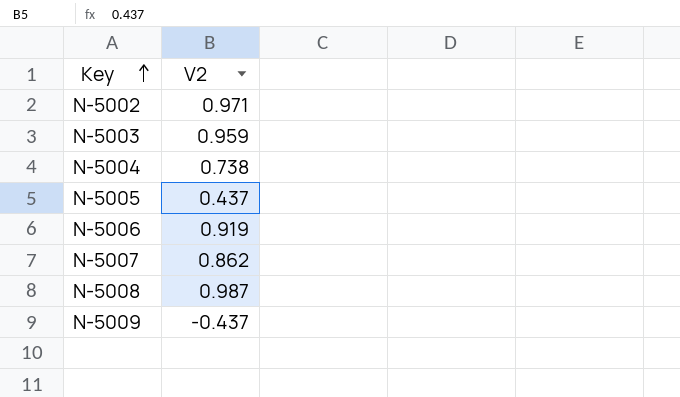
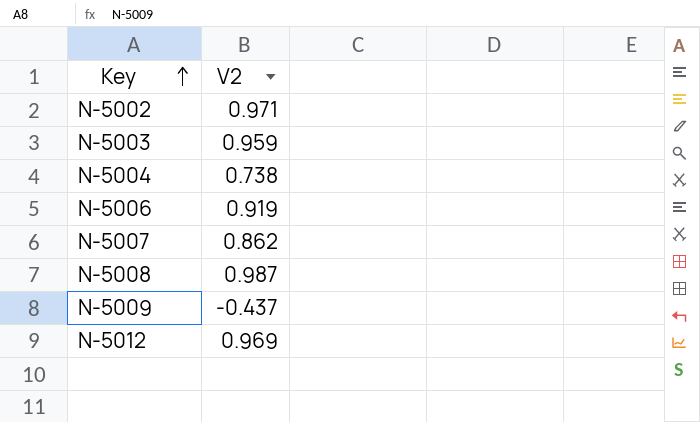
row N-5005: 0.437 -> none
row N-5012: none -> 0.969

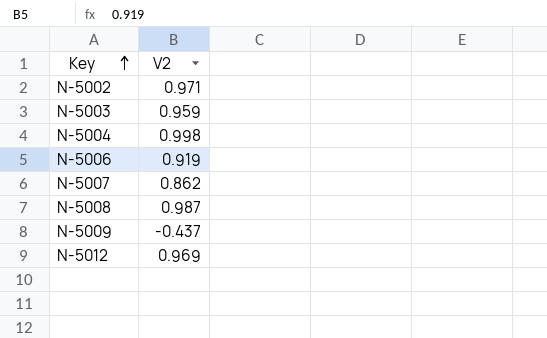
N-5004 | V2: 0.738 -> 0.998

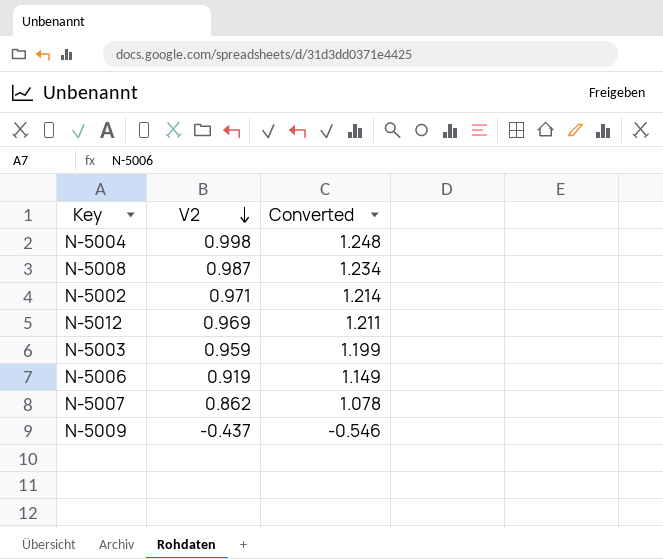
row order: Key ascending -> V2 descending
column Converted | formula: none -> [V2] * 1.25

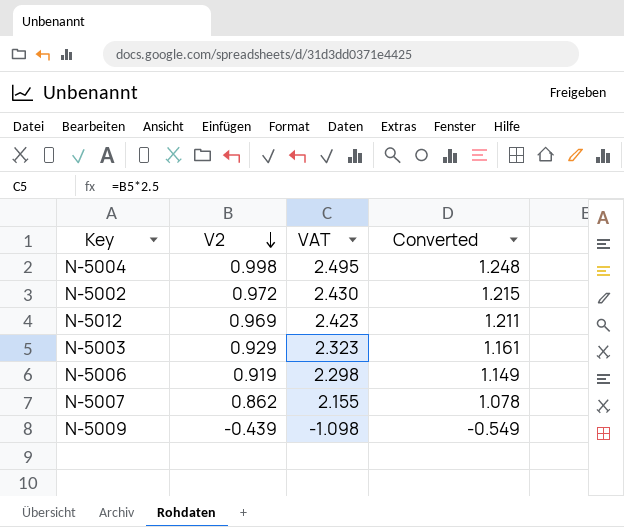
column VAT | formula: none -> [V2] * 2.5
row N-5008: 0.987 | 1.234 -> none
N-5002 | V2: 0.971 -> 0.972
N-5002 | Converted: 1.214 -> 1.215
N-5003 | V2: 0.959 -> 0.929
N-5003 | Converted: 1.199 -> 1.161
N-5009 | V2: -0.437 -> -0.439
N-5009 | Converted: -0.546 -> -0.549

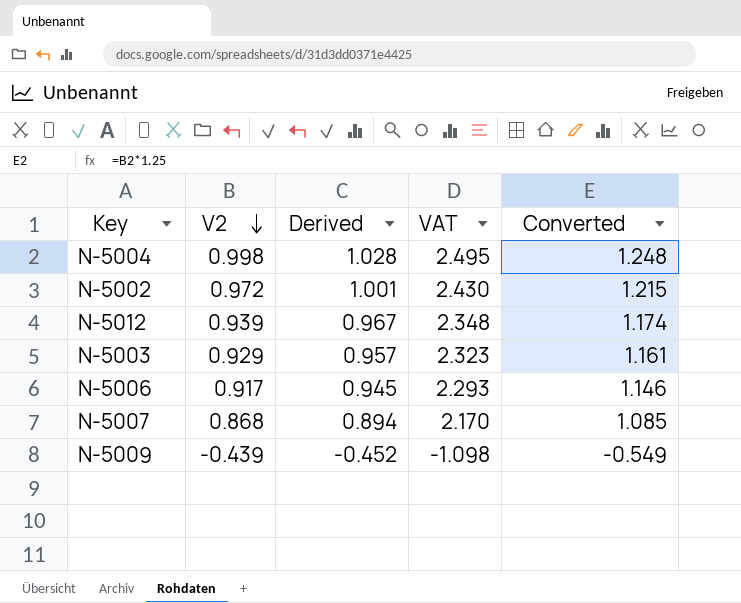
column Derived | formula: none -> [V2] * 1.03
N-5012 | V2: 0.969 -> 0.939
N-5012 | VAT: 2.423 -> 2.348
N-5012 | Converted: 1.211 -> 1.174
N-5006 | V2: 0.919 -> 0.917
N-5006 | VAT: 2.298 -> 2.293
N-5006 | Converted: 1.149 -> 1.146
N-5007 | V2: 0.862 -> 0.868
N-5007 | VAT: 2.155 -> 2.170
N-5007 | Converted: 1.078 -> 1.085

